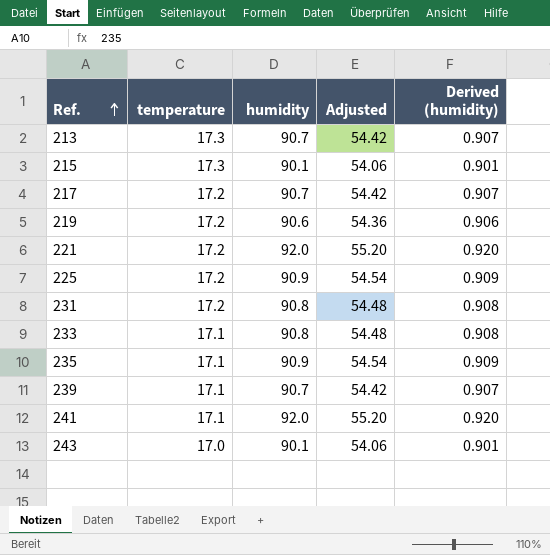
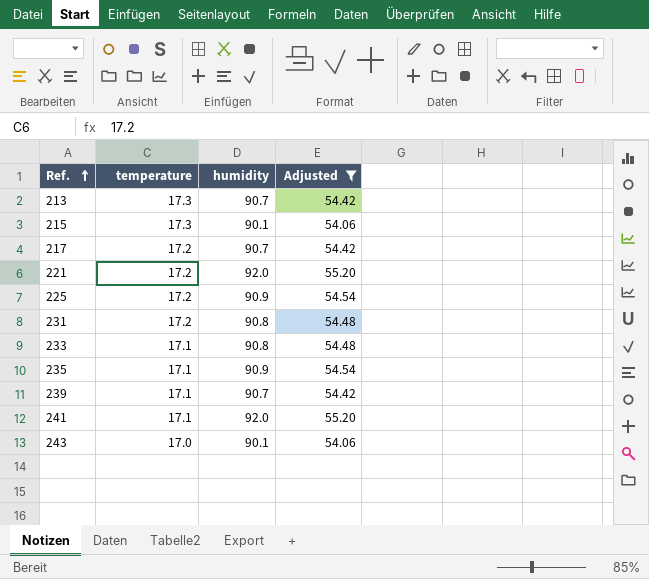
filter: none -> Adjusted != 54.36
column Derived (humidity) | formula: [humidity] * 0.01 -> none

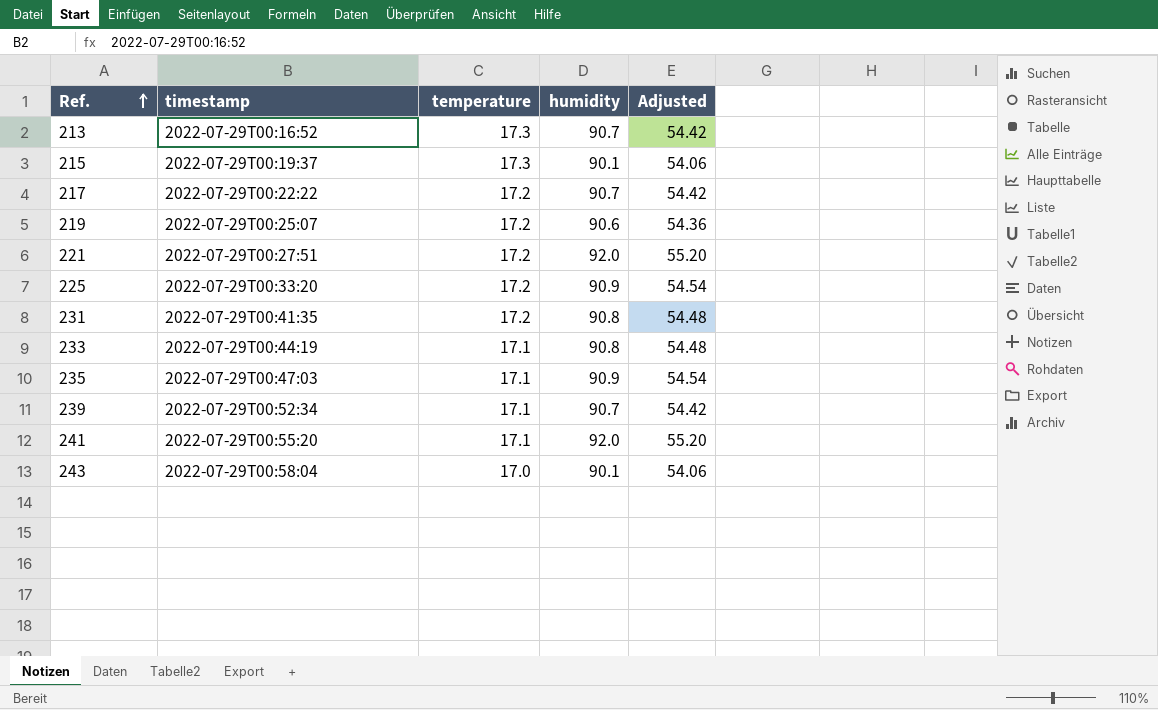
filter: Adjusted != 54.36 -> none
column timestamp | position: none -> 2

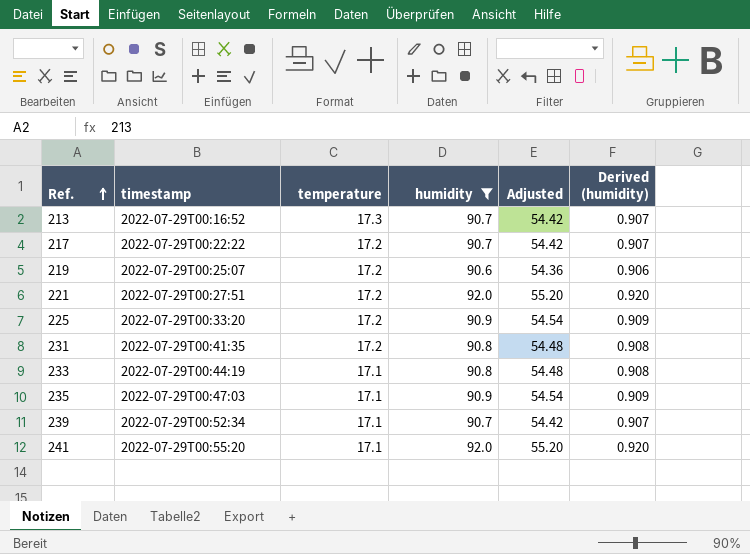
filter: none -> humidity != 90.1
column Derived (humidity) | formula: none -> [humidity] * 0.01

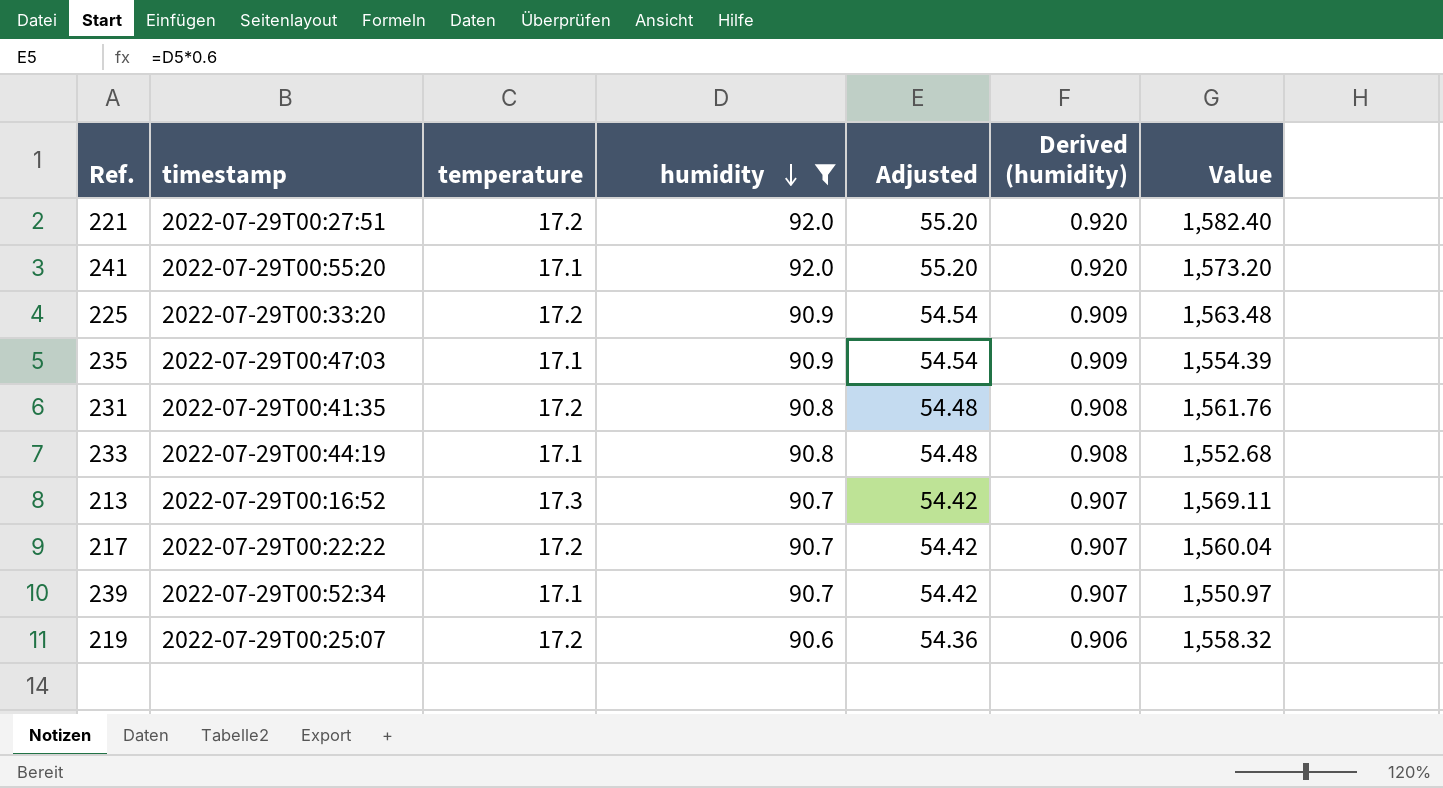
row order: Ref. ascending -> humidity descending
column Value | formula: none -> [temperature] * [humidity]

